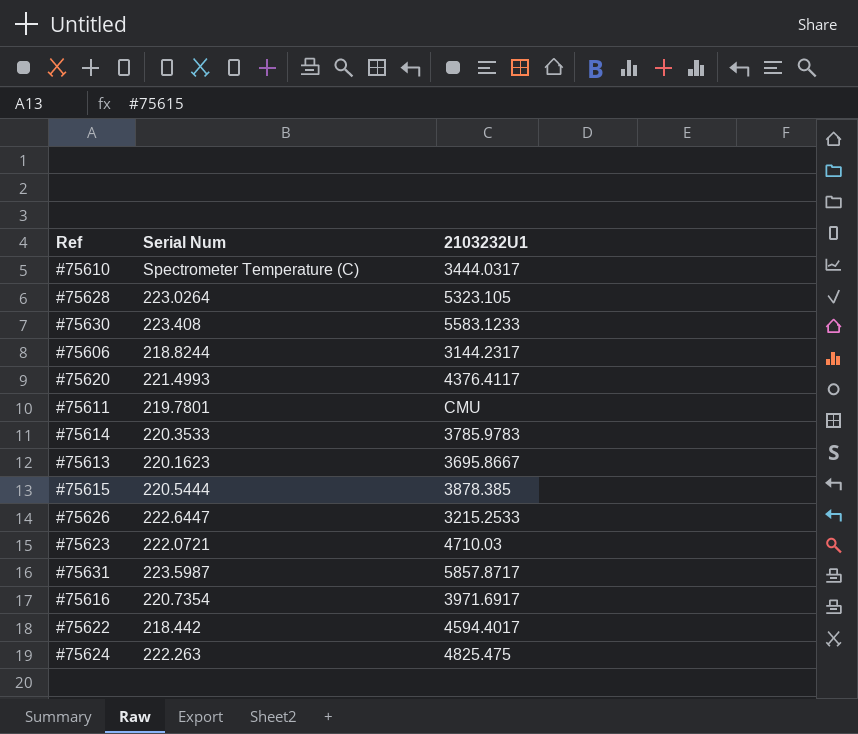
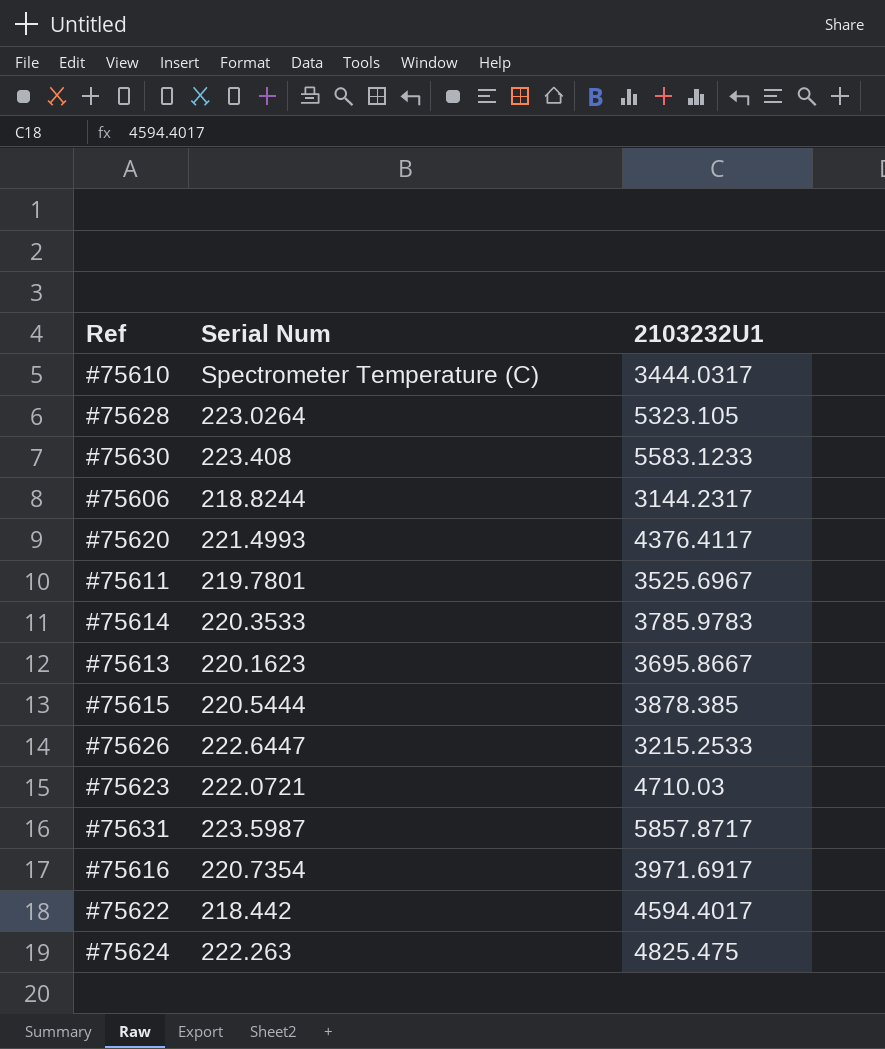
#75611 | 2103232U1: CMU -> 3525.6967

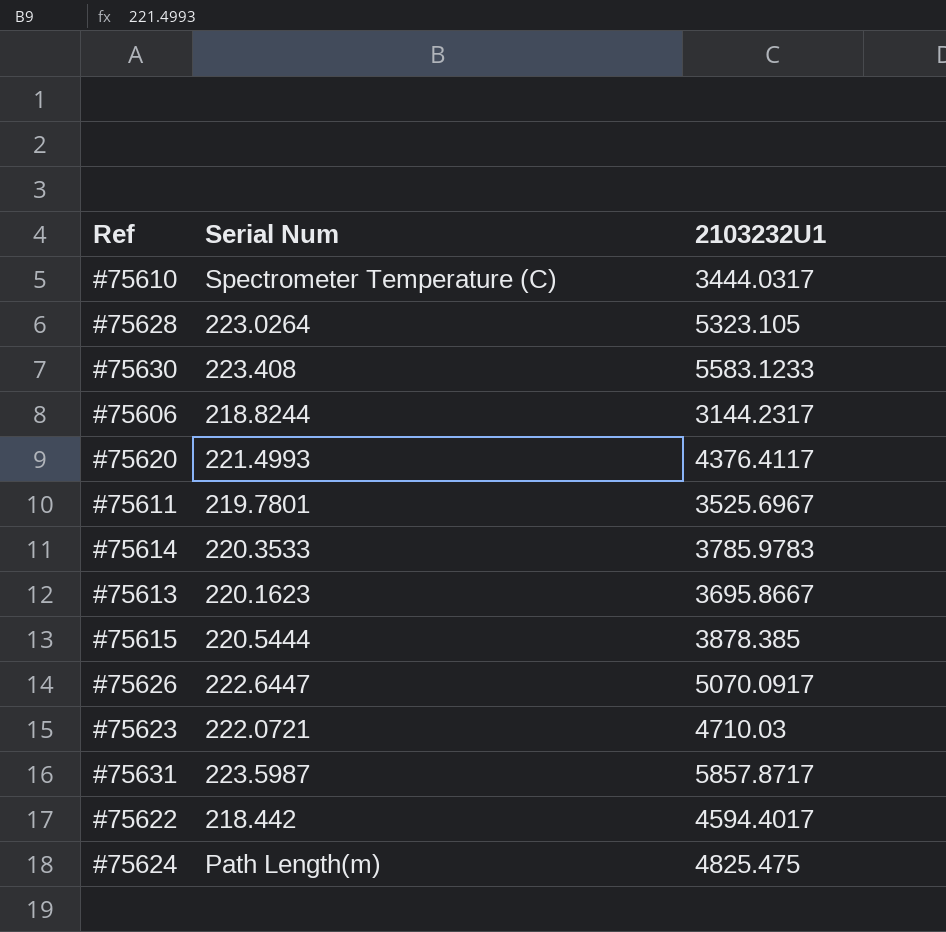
row #75616: 220.7354 | 3971.6917 -> none
#75626 | 2103232U1: 3215.2533 -> 5070.0917
#75624 | Serial Num: 222.263 -> Path Length(m)

